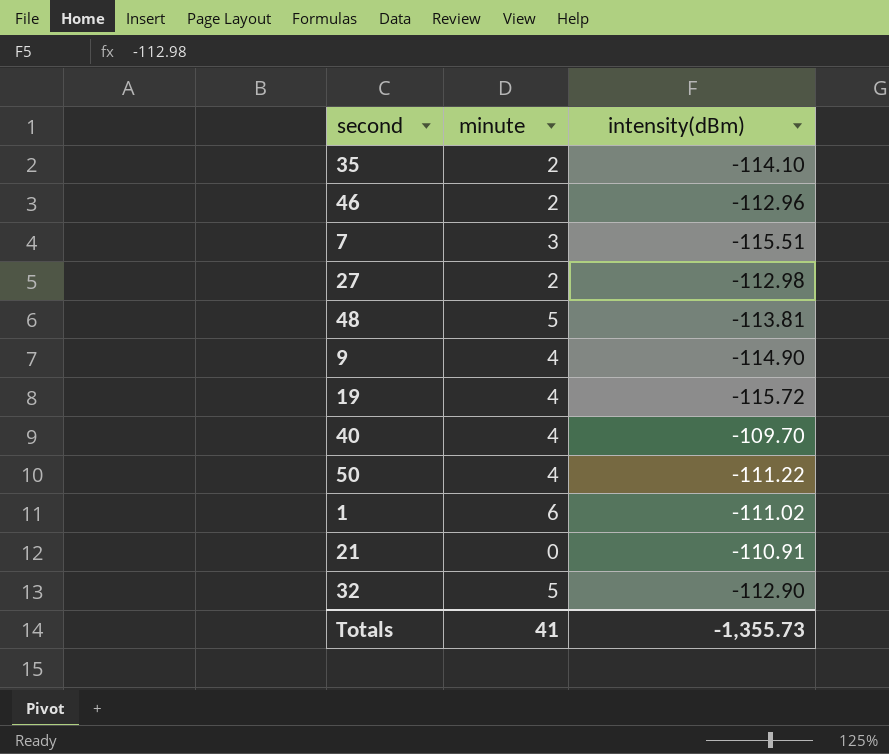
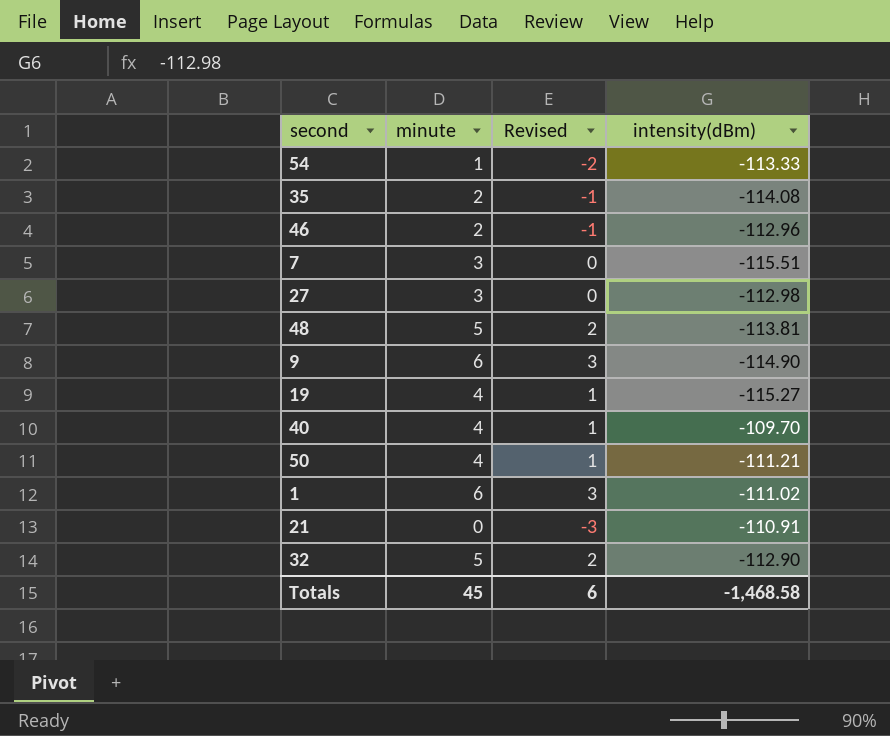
column Revised | formula: none -> [minute] - 3
row 54: none -> 1 | -2 | -113.33
35 | intensity(dBm): -114.10 -> -114.08
27 | minute: 2 -> 3
9 | minute: 4 -> 6
19 | intensity(dBm): -115.72 -> -115.27
50 | intensity(dBm): -111.22 -> -111.21
Totals | minute: 41 -> 45
Totals | intensity(dBm): -1,355.73 -> -1,468.58

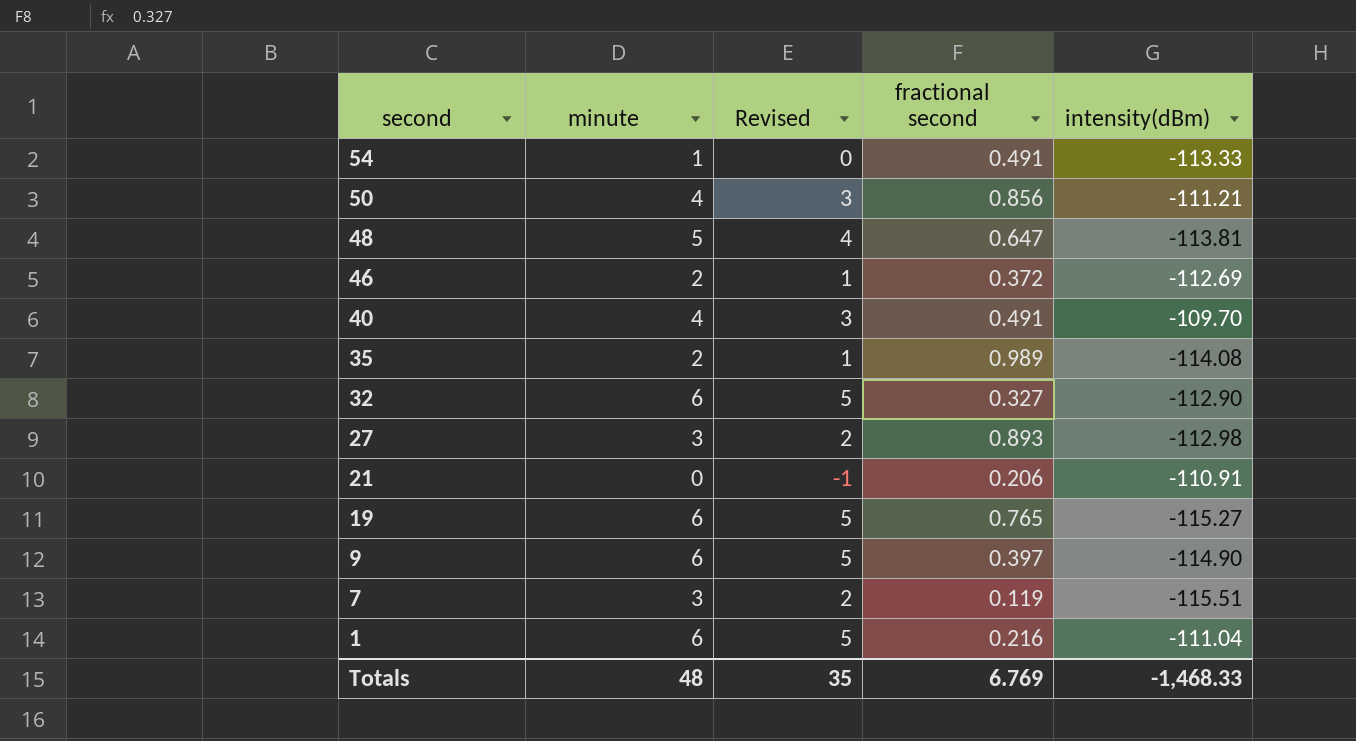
row order: none -> second descending
column Revised | formula: [minute] - 3 -> [minute] - 1
column fractional second | position: none -> 4
46 | intensity(dBm): -112.96 -> -112.69
32 | minute: 5 -> 6
19 | minute: 4 -> 6
1 | intensity(dBm): -111.02 -> -111.04
Totals | minute: 45 -> 48
Totals | Revised: 6 -> 35
Totals | intensity(dBm): -1,468.58 -> -1,468.33

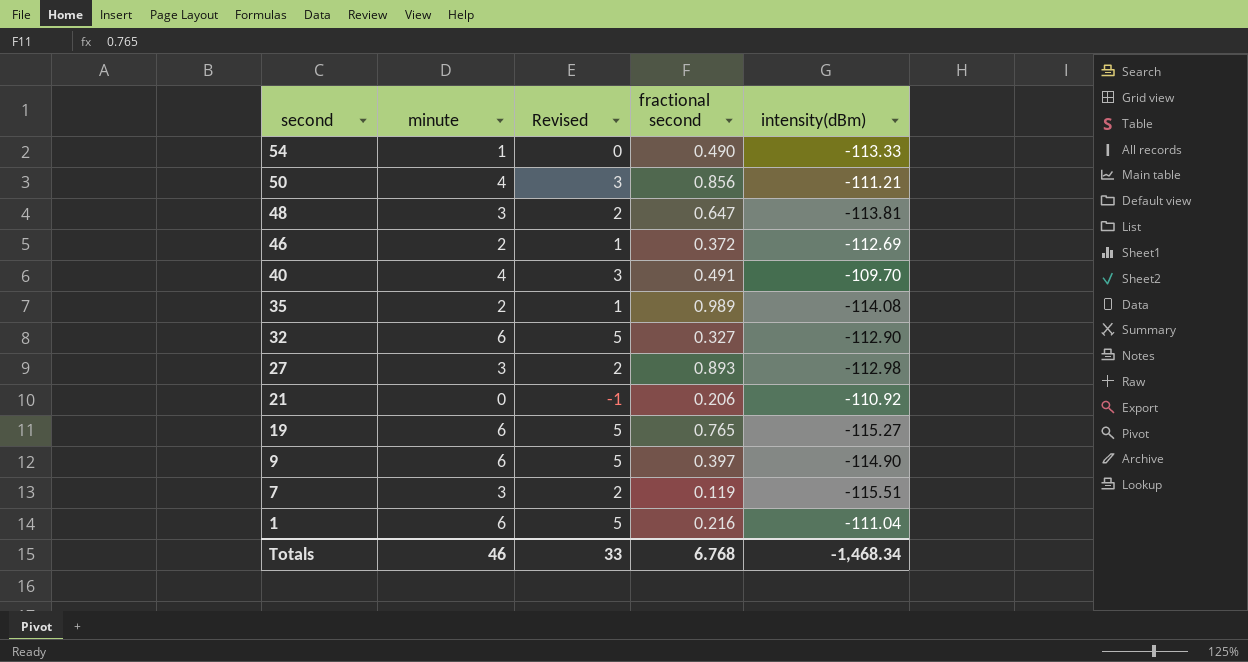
54 | fractional second: 0.491 -> 0.490
48 | minute: 5 -> 3
48 | Revised: 4 -> 2
21 | intensity(dBm): -110.91 -> -110.92
Totals | minute: 48 -> 46
Totals | Revised: 35 -> 33
Totals | fractional second: 6.769 -> 6.768
Totals | intensity(dBm): -1,468.33 -> -1,468.34

